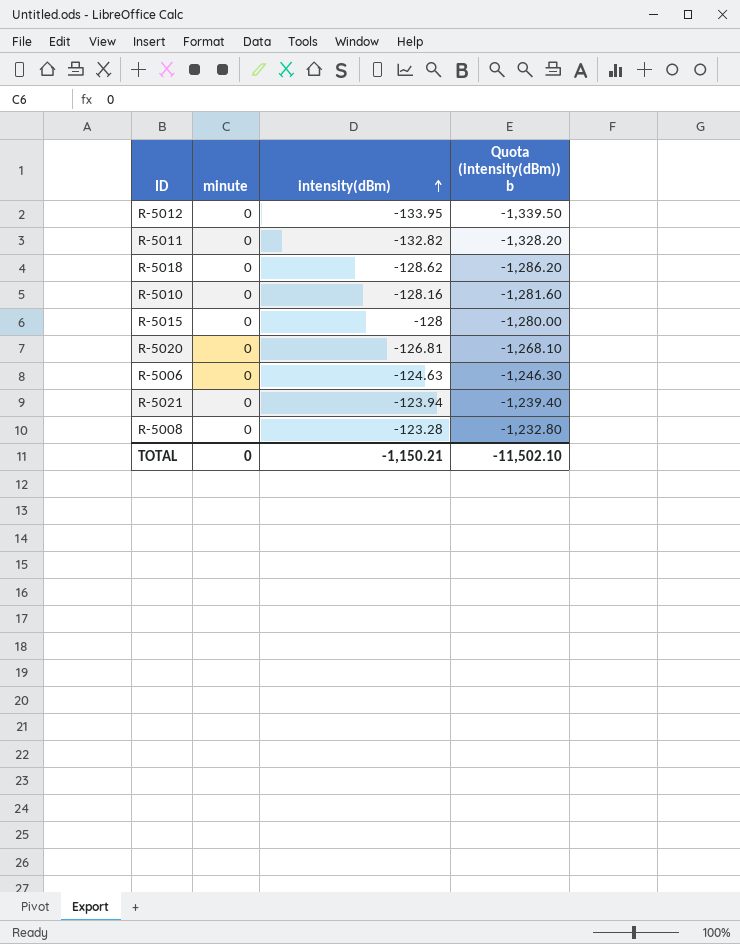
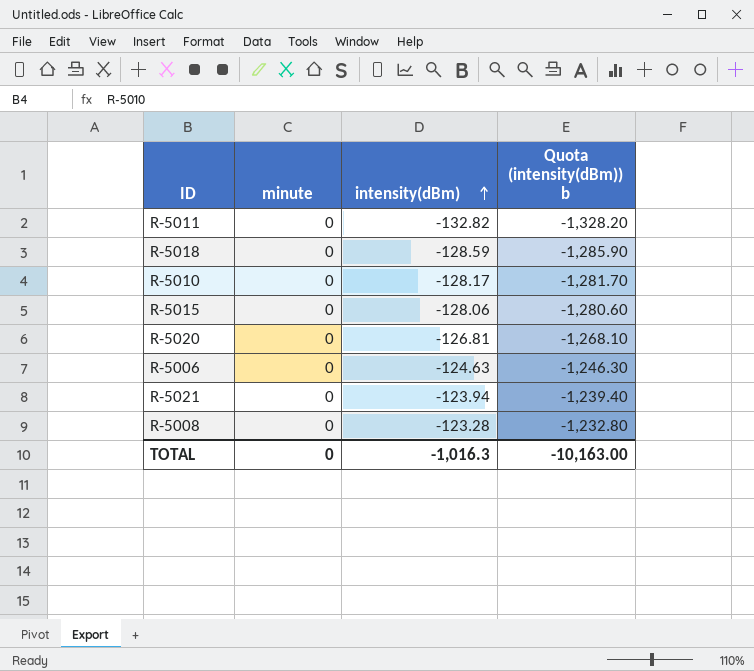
row R-5012: 0 | -133.95 | -1,339.50 -> none
R-5018 | intensity(dBm): -128.62 -> -128.59
R-5018 | Quota (intensity(dBm)) b: -1,286.20 -> -1,285.90
R-5010 | intensity(dBm): -128.16 -> -128.17
R-5010 | Quota (intensity(dBm)) b: -1,281.60 -> -1,281.70
R-5015 | intensity(dBm): -128 -> -128.06
R-5015 | Quota (intensity(dBm)) b: -1,280.00 -> -1,280.60
TOTAL | intensity(dBm): -1,150.21 -> -1,016.3
TOTAL | Quota (intensity(dBm)) b: -11,502.10 -> -10,163.00

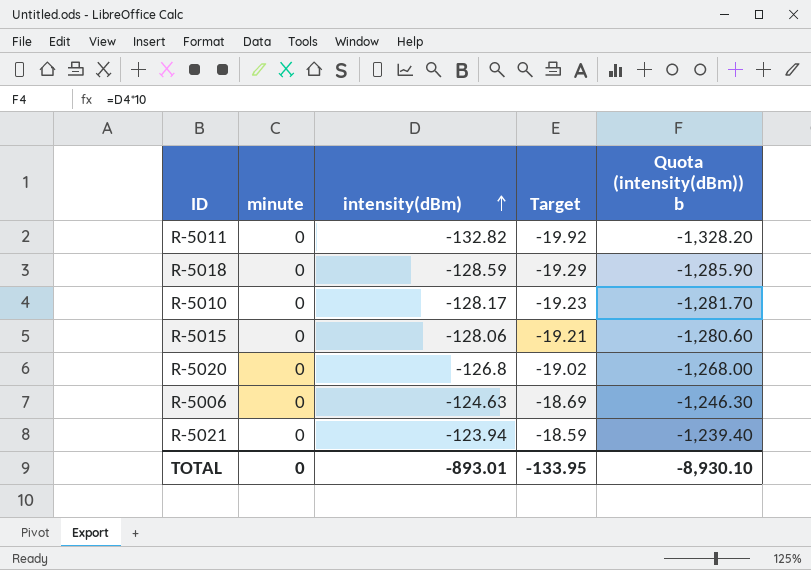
column Target | formula: none -> [intensity(dBm)] * 0.15
row R-5008: 0 | -123.28 | -1,232.80 -> none
R-5020 | intensity(dBm): -126.81 -> -126.8
R-5020 | Quota (intensity(dBm)) b: -1,268.10 -> -1,268.00
TOTAL | intensity(dBm): -1,016.3 -> -893.01
TOTAL | Quota (intensity(dBm)) b: -10,163.00 -> -8,930.10

